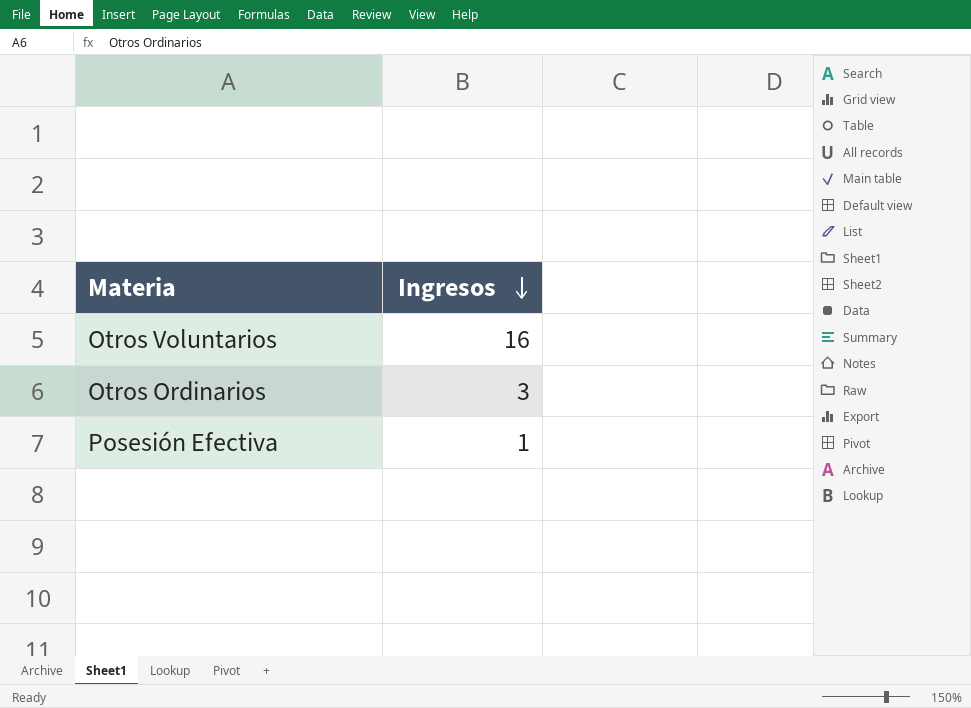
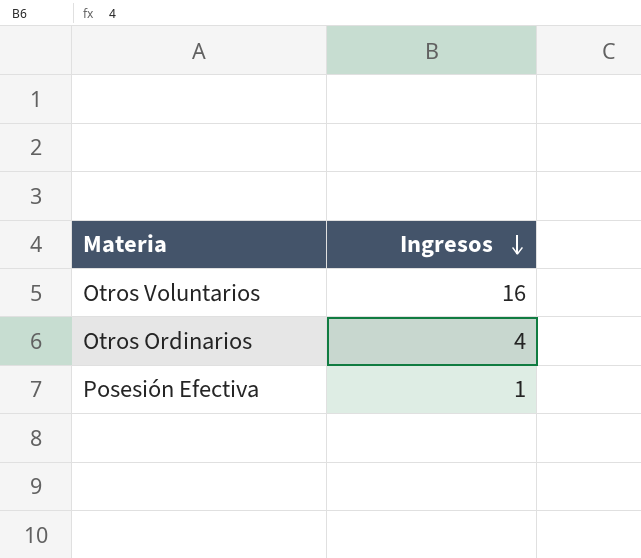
Otros Ordinarios | Ingresos: 3 -> 4

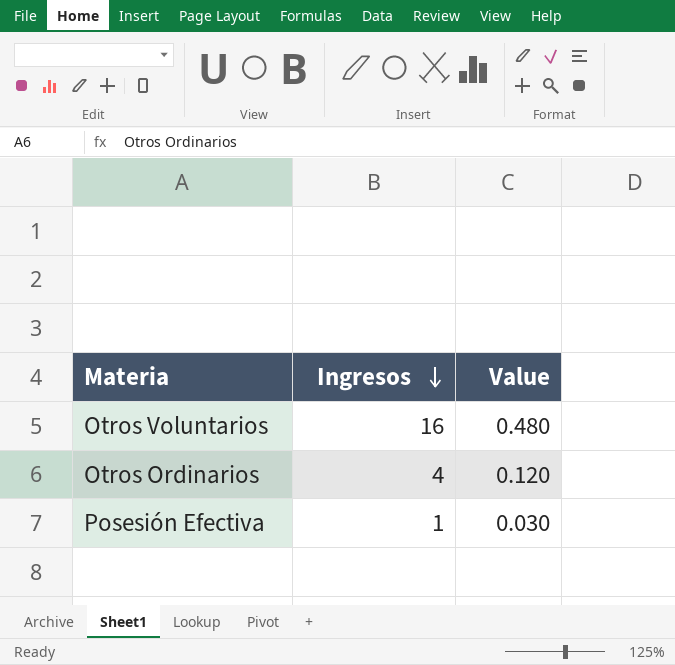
column Value | formula: none -> [Ingresos] * 0.03

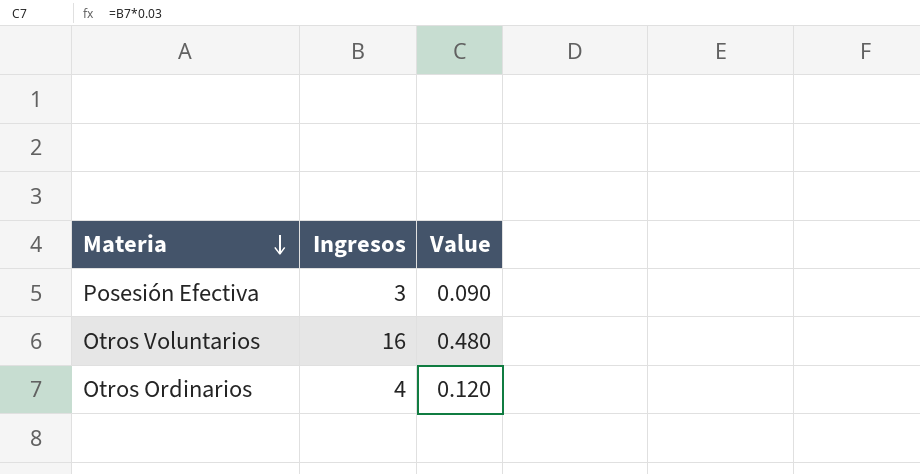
row order: Ingresos descending -> Materia descending
Posesión Efectiva | Ingresos: 1 -> 3
Posesión Efectiva | Value: 0.030 -> 0.090

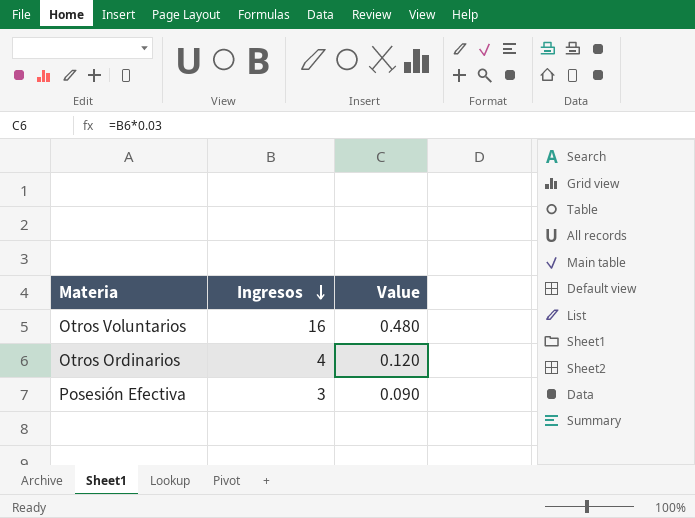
row order: Materia descending -> Ingresos descending

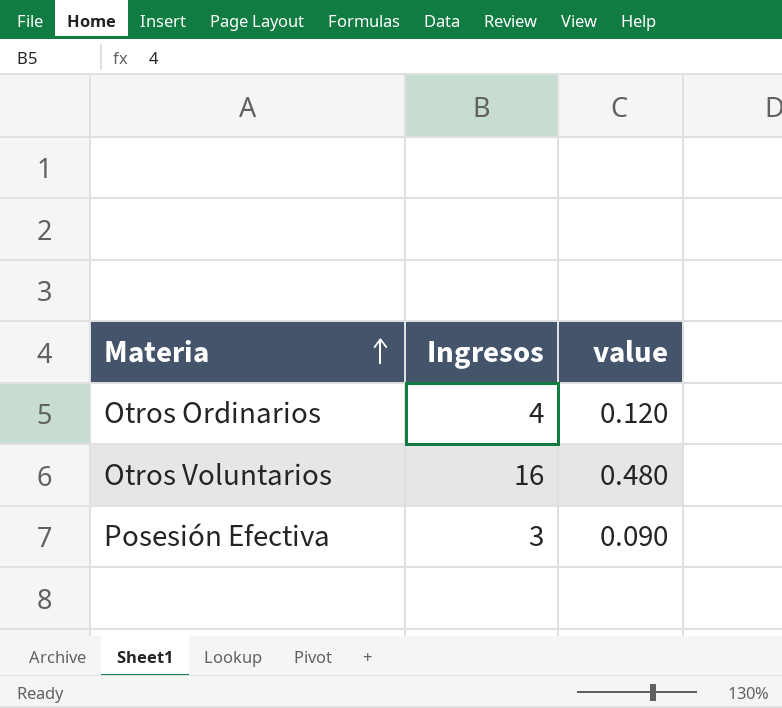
row order: Ingresos descending -> Materia ascending
column name: Value -> value

